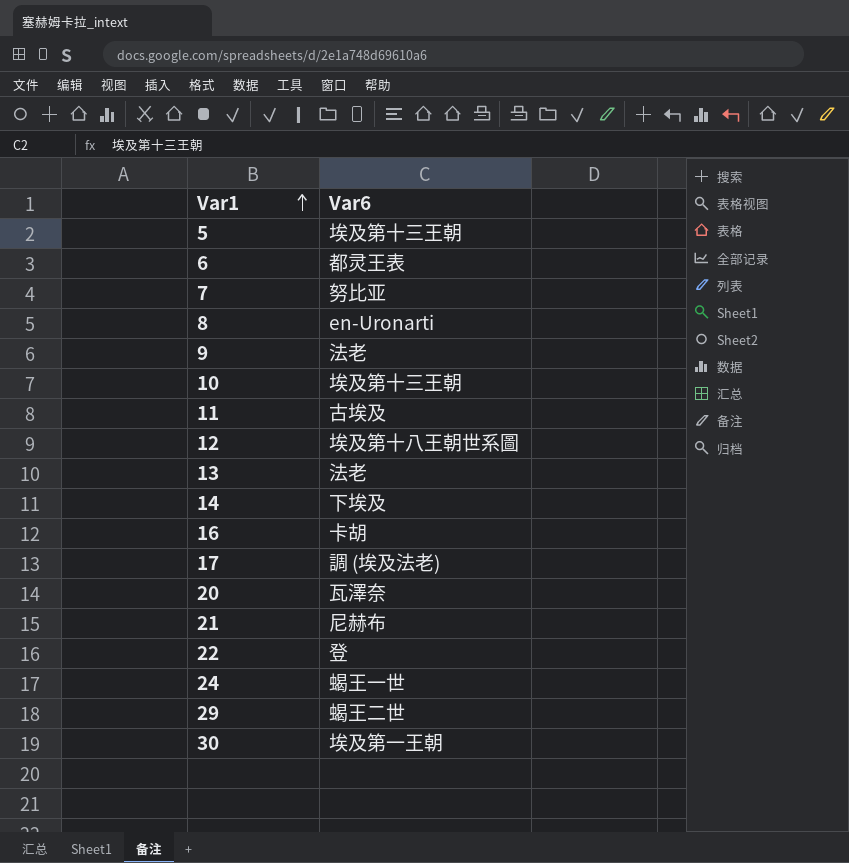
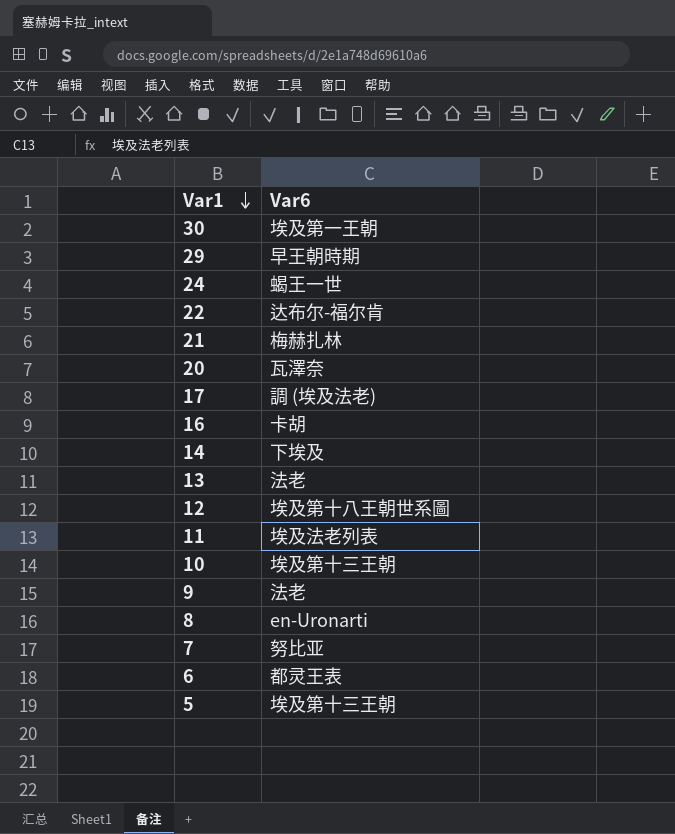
row order: Var1 ascending -> Var1 descending
29 | Var6: 蝎王二世 -> 早王朝時期
22 | Var6: 登 -> 达布尔-福尔肯
21 | Var6: 尼赫布 -> 梅赫扎林
11 | Var6: 古埃及 -> 埃及法老列表

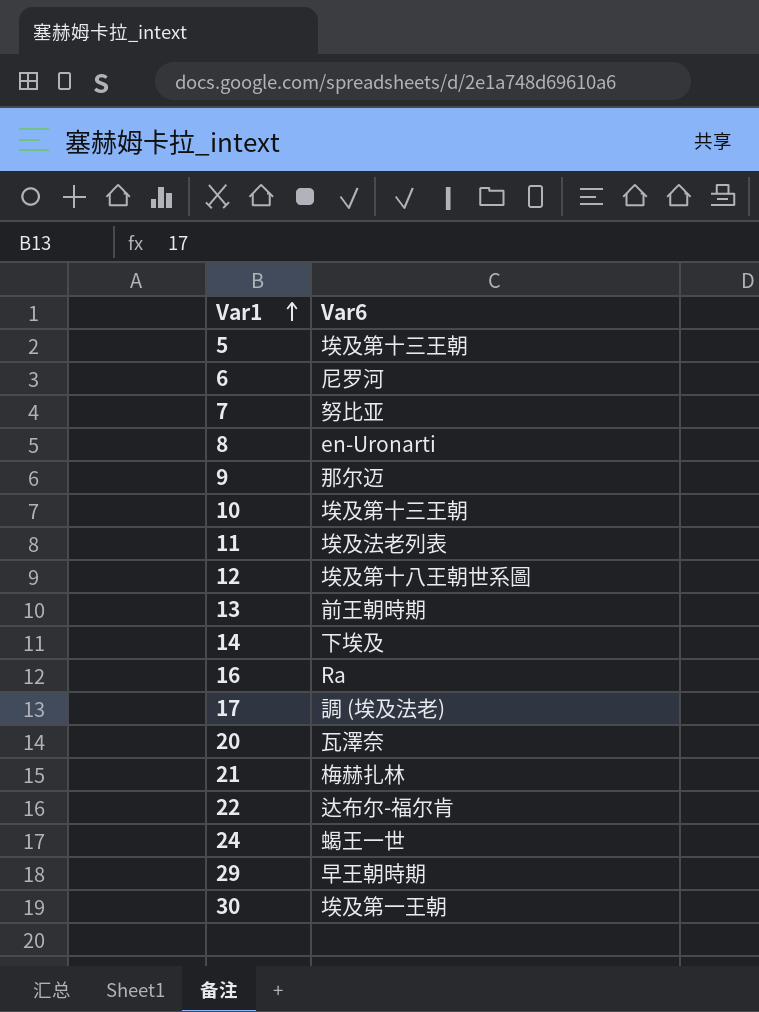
row order: Var1 descending -> Var1 ascending
6 | Var6: 都灵王表 -> 尼罗河
9 | Var6: 法老 -> 那尔迈
13 | Var6: 法老 -> 前王朝時期
16 | Var6: 卡胡 -> Ra

